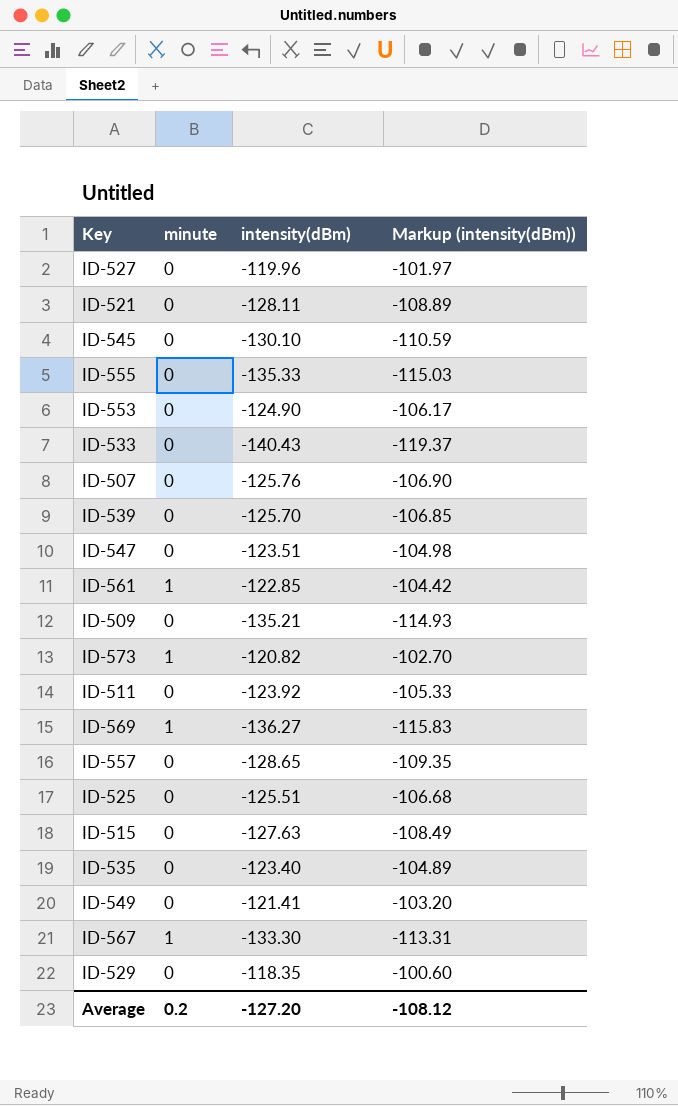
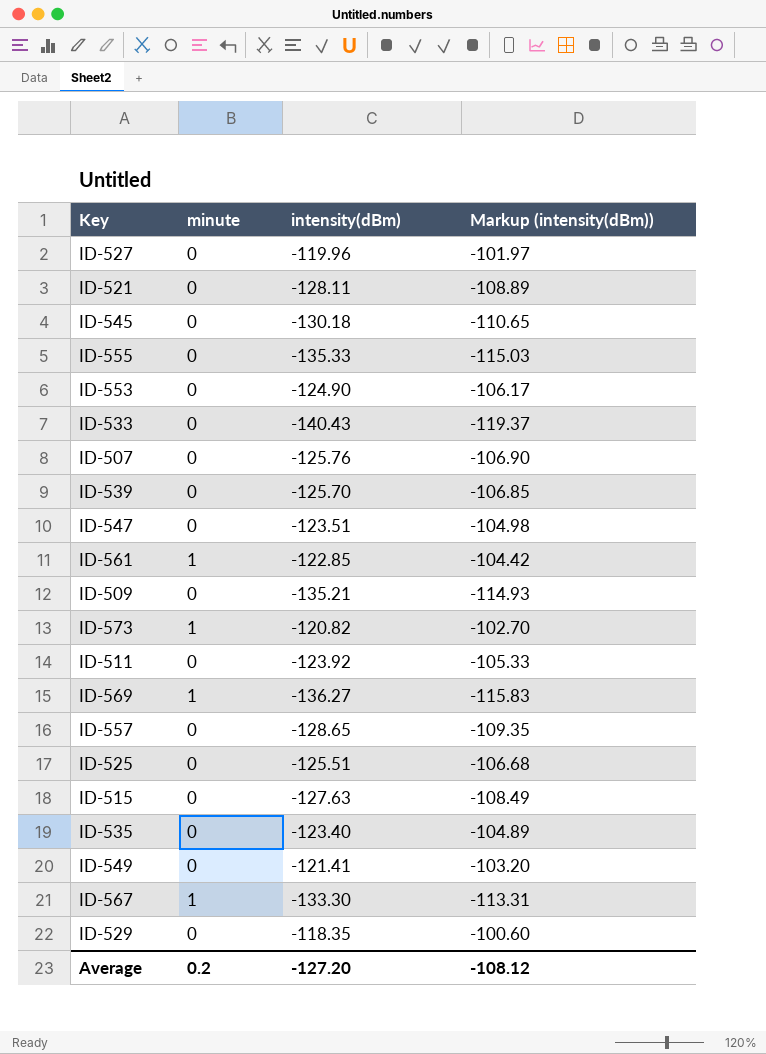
ID-545 | intensity(dBm): -130.10 -> -130.18
ID-545 | Markup (intensity(dBm)): -110.59 -> -110.65

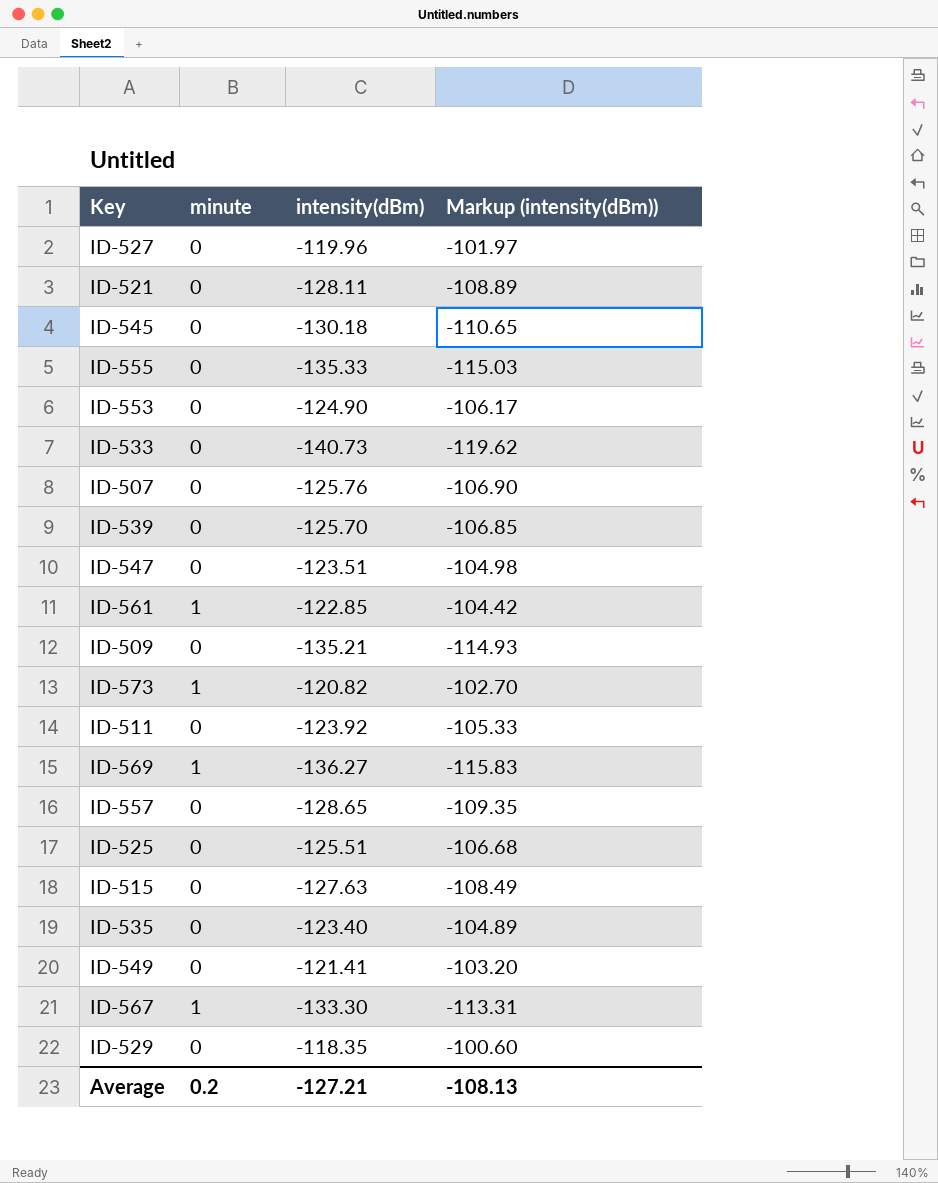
ID-533 | intensity(dBm): -140.43 -> -140.73
ID-533 | Markup (intensity(dBm)): -119.37 -> -119.62
Average | intensity(dBm): -127.20 -> -127.21
Average | Markup (intensity(dBm)): -108.12 -> -108.13

